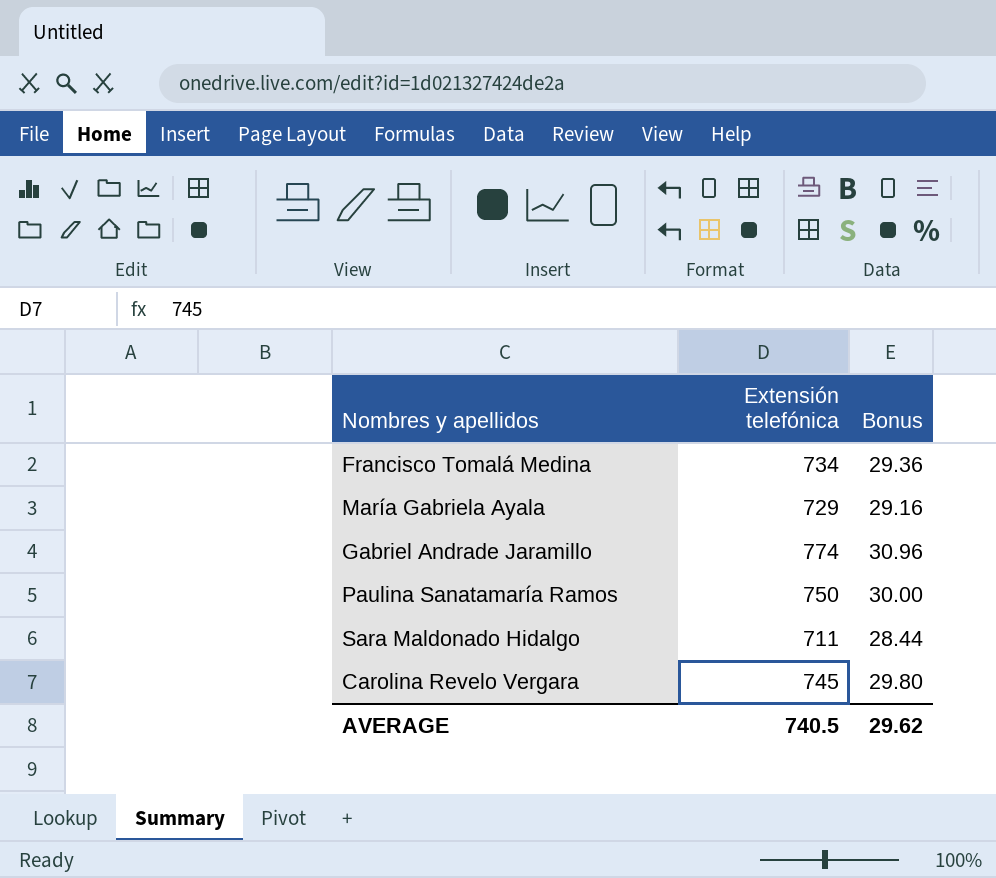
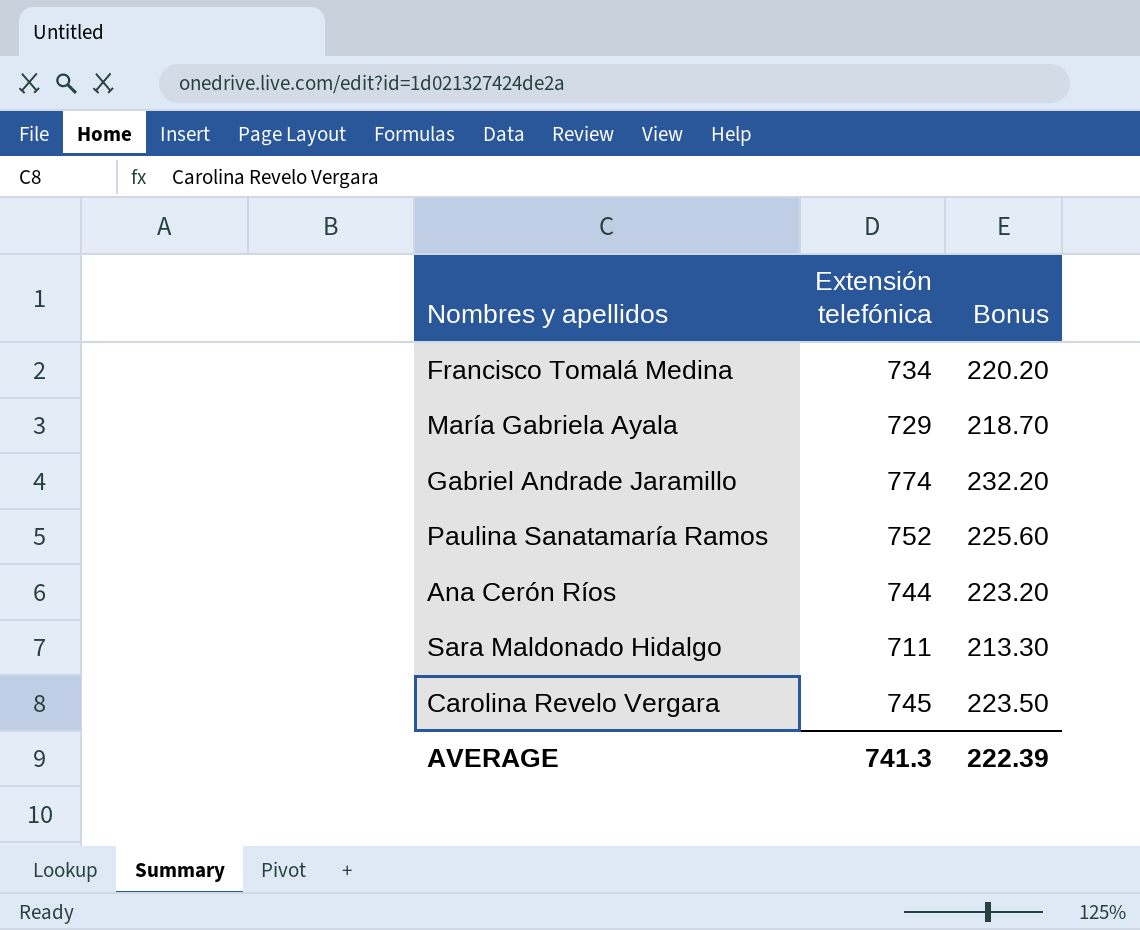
column Bonus | formula: [Extensión telefónica] * 0.04 -> [Extensión telefónica] * 0.3
Paulina Sanatamaría Ramos | Extensión telefónica: 750 -> 752
row Ana Cerón Ríos: none -> 744 | 223.20
AVERAGE | Extensión telefónica: 740.5 -> 741.3
AVERAGE | Bonus: 29.62 -> 222.39

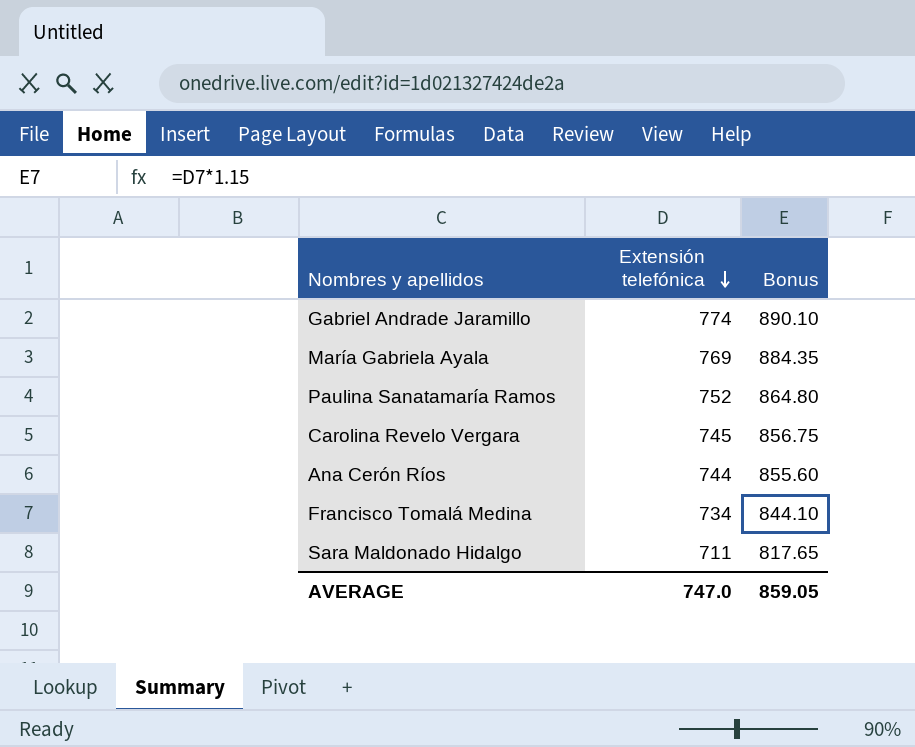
row order: none -> Extensión telefónica descending
column Bonus | formula: [Extensión telefónica] * 0.3 -> [Extensión telefónica] * 1.15
María Gabriela Ayala | Extensión telefónica: 729 -> 769
AVERAGE | Extensión telefónica: 741.3 -> 747.0
AVERAGE | Bonus: 222.39 -> 859.05

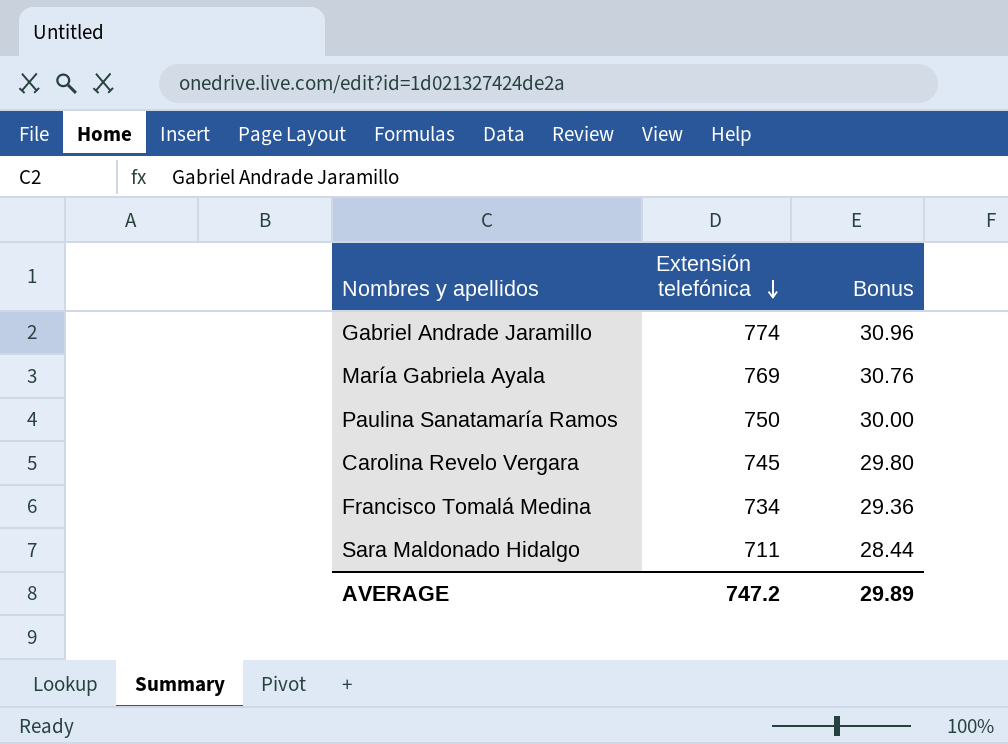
column Bonus | formula: [Extensión telefónica] * 1.15 -> [Extensión telefónica] * 0.04
row Ana Cerón Ríos: 744 | 855.60 -> none
Paulina Sanatamaría Ramos | Extensión telefónica: 752 -> 750
AVERAGE | Extensión telefónica: 747.0 -> 747.2
AVERAGE | Bonus: 859.05 -> 29.89

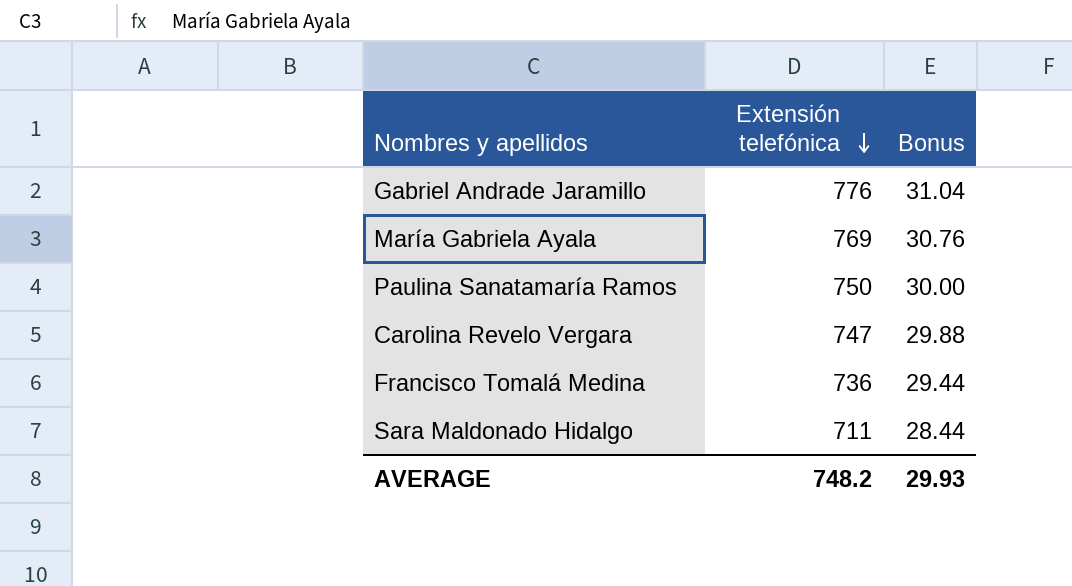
Gabriel Andrade Jaramillo | Extensión telefónica: 774 -> 776
Gabriel Andrade Jaramillo | Bonus: 30.96 -> 31.04
Carolina Revelo Vergara | Extensión telefónica: 745 -> 747
Carolina Revelo Vergara | Bonus: 29.80 -> 29.88
Francisco Tomalá Medina | Extensión telefónica: 734 -> 736
Francisco Tomalá Medina | Bonus: 29.36 -> 29.44
AVERAGE | Extensión telefónica: 747.2 -> 748.2
AVERAGE | Bonus: 29.89 -> 29.93

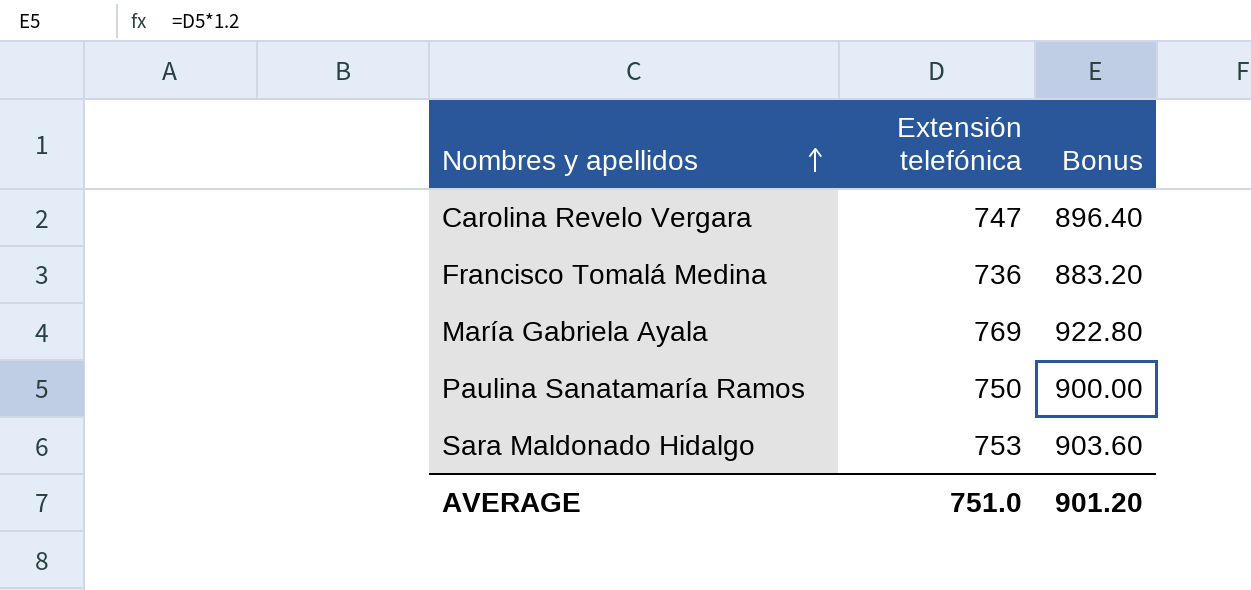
row order: Extensión telefónica descending -> Nombres y apellidos ascending
column Bonus | formula: [Extensión telefónica] * 0.04 -> [Extensión telefónica] * 1.2
row Gabriel Andrade Jaramillo: 776 | 31.04 -> none
Sara Maldonado Hidalgo | Extensión telefónica: 711 -> 753
AVERAGE | Extensión telefónica: 748.2 -> 751.0
AVERAGE | Bonus: 29.93 -> 901.20

